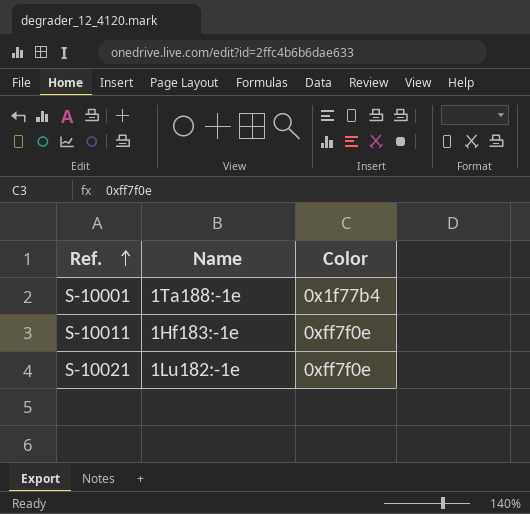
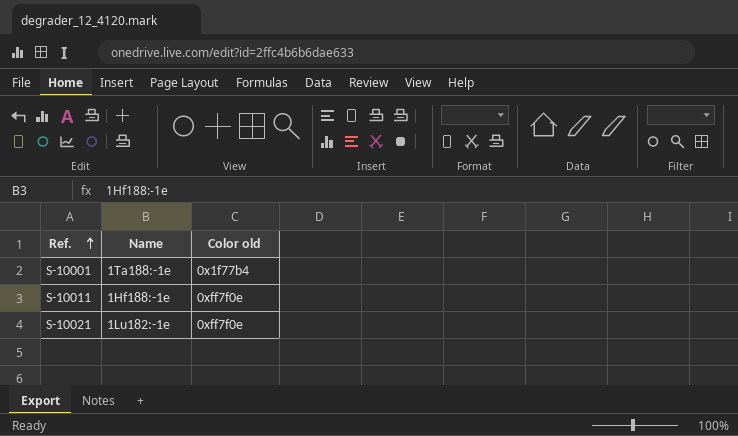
column name: Color -> Color old
S-10011 | Name: 1Hf183:-1e -> 1Hf188:-1e

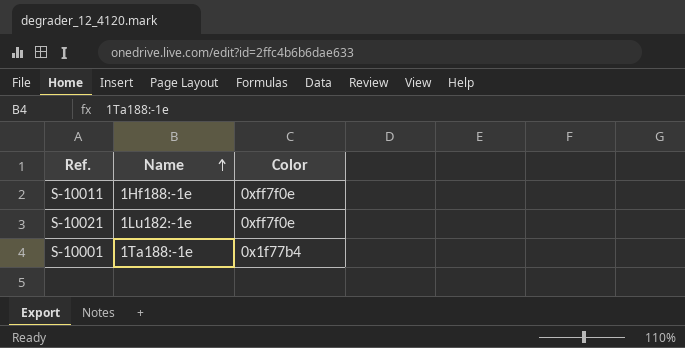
row order: Ref. ascending -> Name ascending
column name: Color old -> Color

